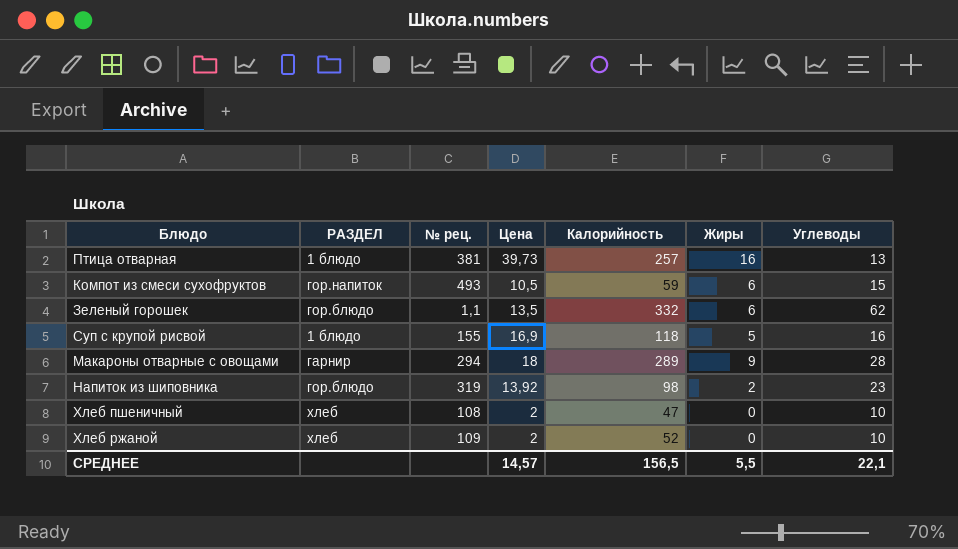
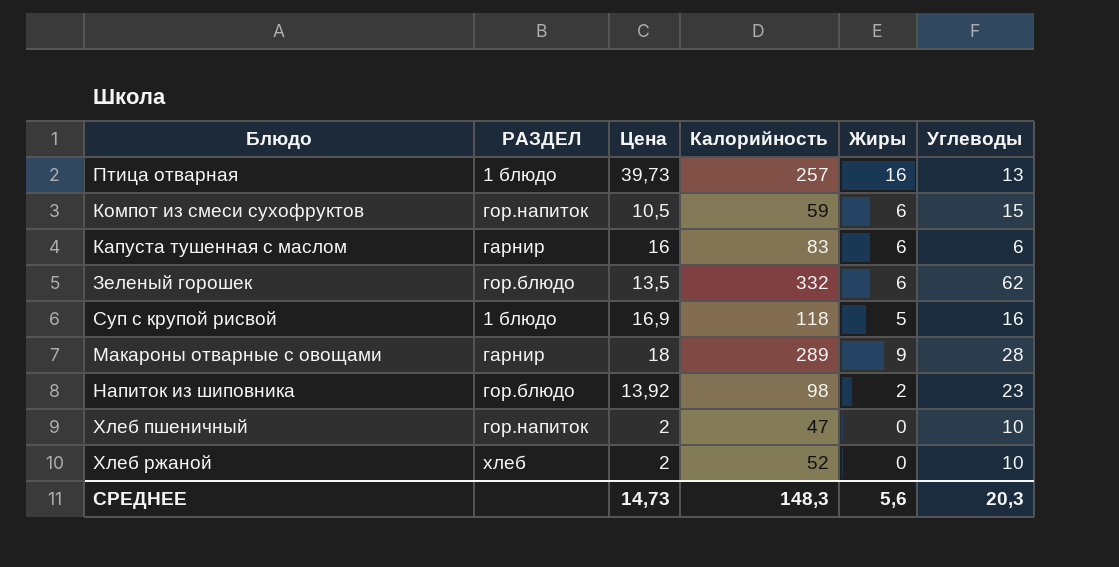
column № рец. | position: 3 -> none
row Капуста тушенная с маслом: none -> гарнир | 16 | 83 | 6 | 6
Хлеб пшеничный | РАЗДЕЛ: хлеб -> гор.напиток
СРЕДНЕЕ | Цена: 14,57 -> 14,73
СРЕДНЕЕ | Калорийность: 156,5 -> 148,3
СРЕДНЕЕ | Жиры: 5,5 -> 5,6
СРЕДНЕЕ | Углеводы: 22,1 -> 20,3

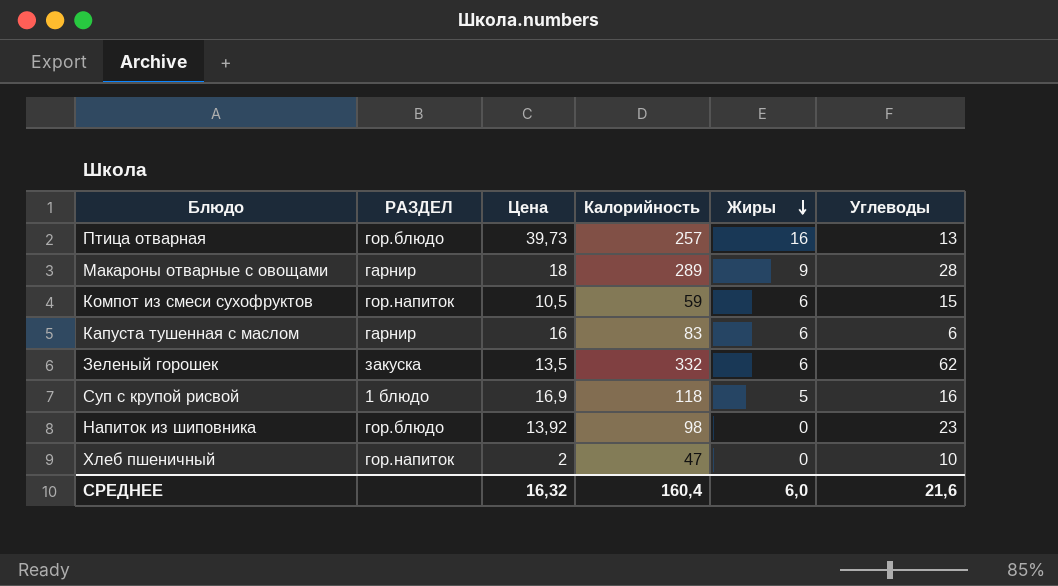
row order: none -> Жиры descending
row Хлеб ржаной: хлеб | 2 | 52 | 0 | 10 -> none
Птица отварная | РАЗДЕЛ: 1 блюдо -> гор.блюдо
Зеленый горошек | РАЗДЕЛ: гор.блюдо -> закуска
Напиток из шиповника | Жиры: 2 -> 0
СРЕДНЕЕ | Цена: 14,73 -> 16,32
СРЕДНЕЕ | Калорийность: 148,3 -> 160,4
СРЕДНЕЕ | Жиры: 5,6 -> 6,0
СРЕДНЕЕ | Углеводы: 20,3 -> 21,6

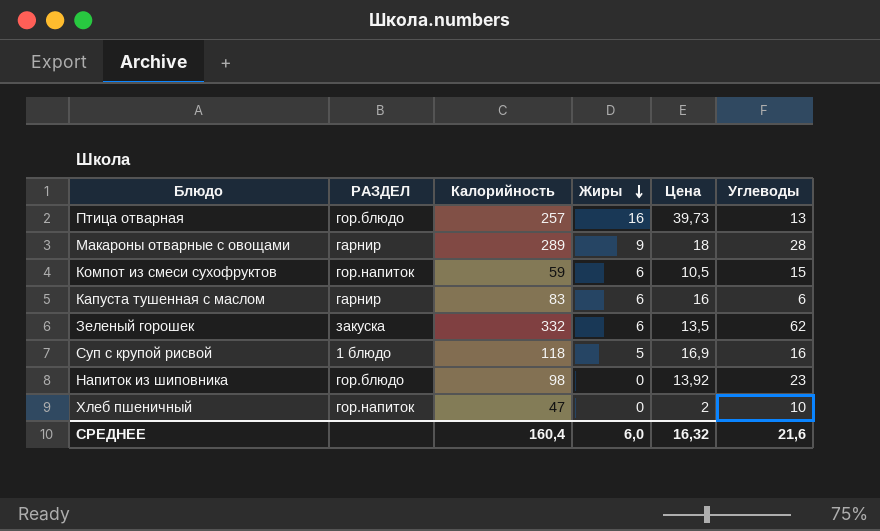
column Цена | position: 3 -> 5

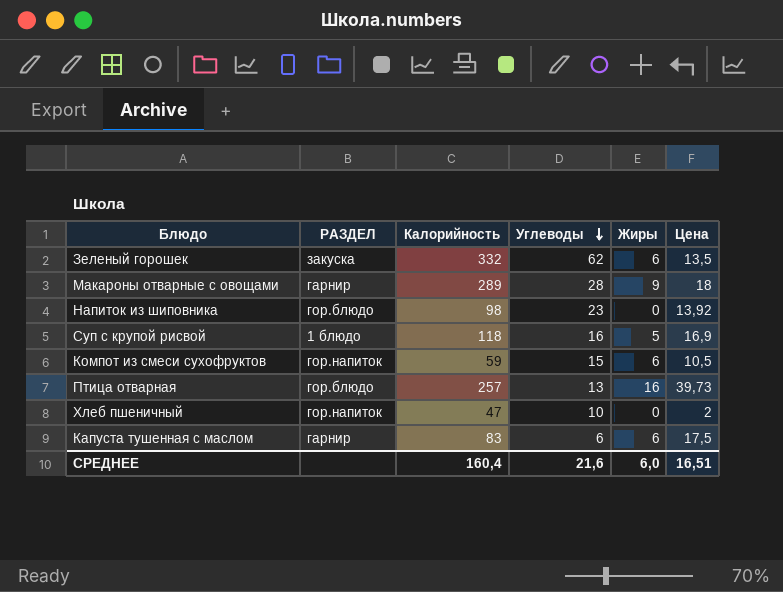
row order: Жиры descending -> Углеводы descending
column Углеводы | position: 6 -> 4
Капуста тушенная с маслом | Цена: 16 -> 17,5
СРЕДНЕЕ | Цена: 16,32 -> 16,51

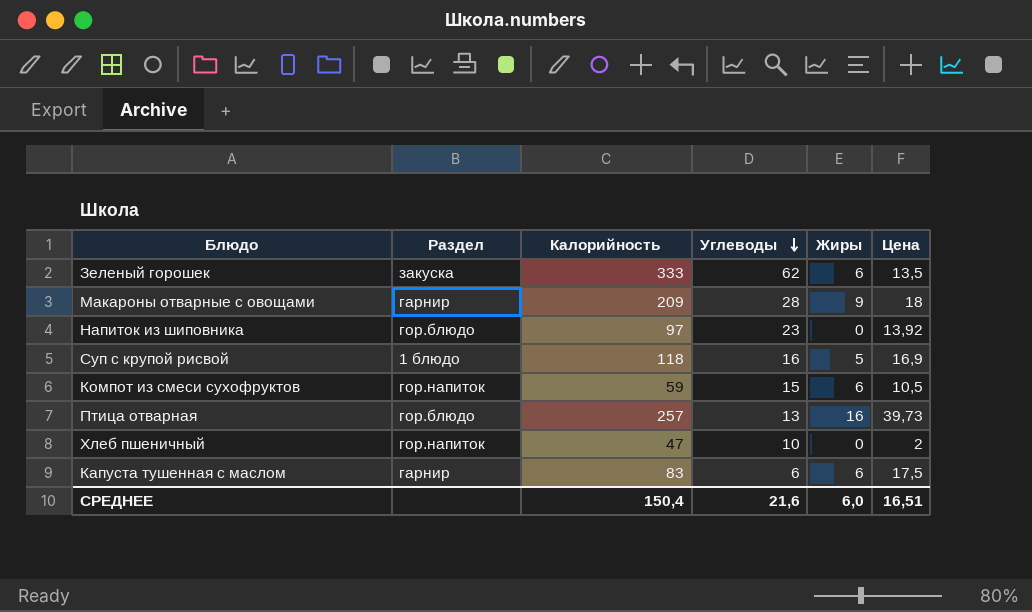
column name: РАЗДЕЛ -> Раздел
Зеленый горошек | Калорийность: 332 -> 333
Макароны отварные с овощами | Калорийность: 289 -> 209
Напиток из шиповника | Калорийность: 98 -> 97
СРЕДНЕЕ | Калорийность: 160,4 -> 150,4

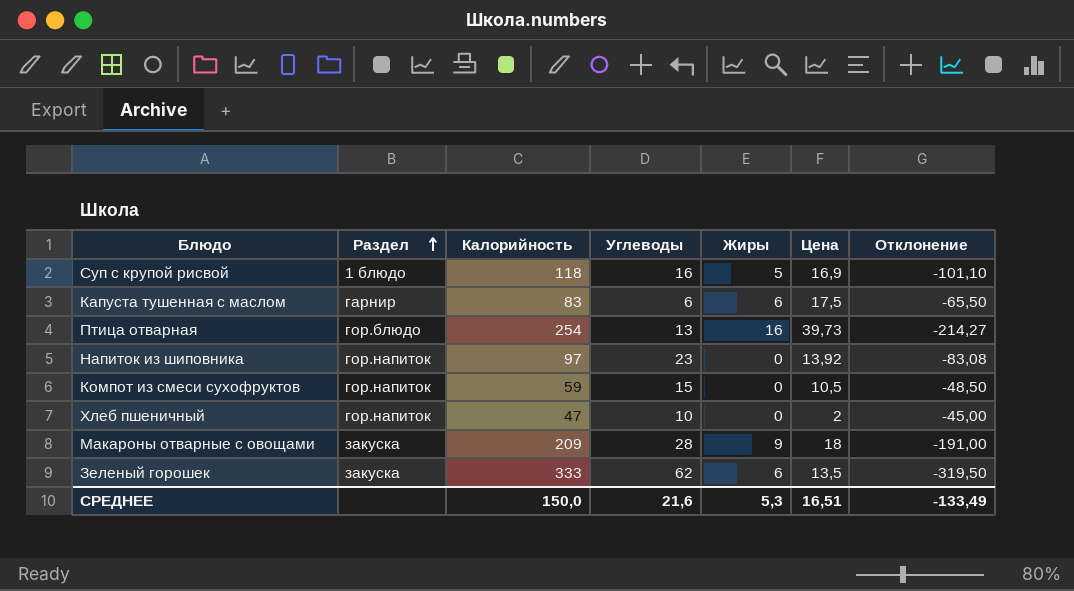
row order: Углеводы descending -> Раздел ascending
column Отклонение | formula: none -> [Цена] - [Калорийность]
Птица отварная | Калорийность: 257 -> 254
Напиток из шиповника | Раздел: гор.блюдо -> гор.напиток
Компот из смеси сухофруктов | Жиры: 6 -> 0
Макароны отварные с овощами | Раздел: гарнир -> закуска
СРЕДНЕЕ | Калорийность: 150,4 -> 150,0
СРЕДНЕЕ | Жиры: 6,0 -> 5,3

